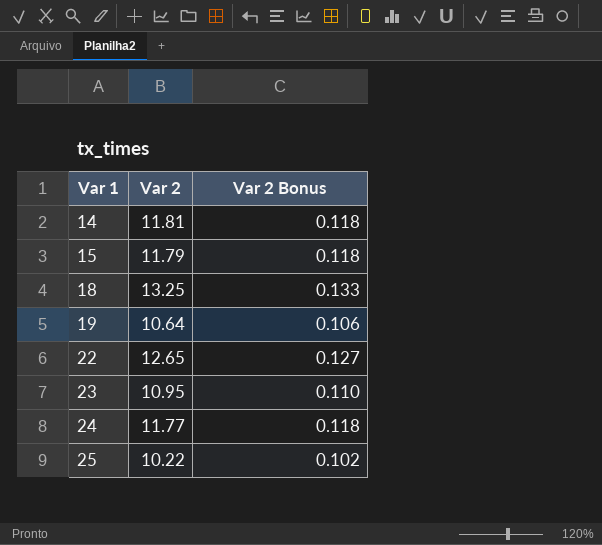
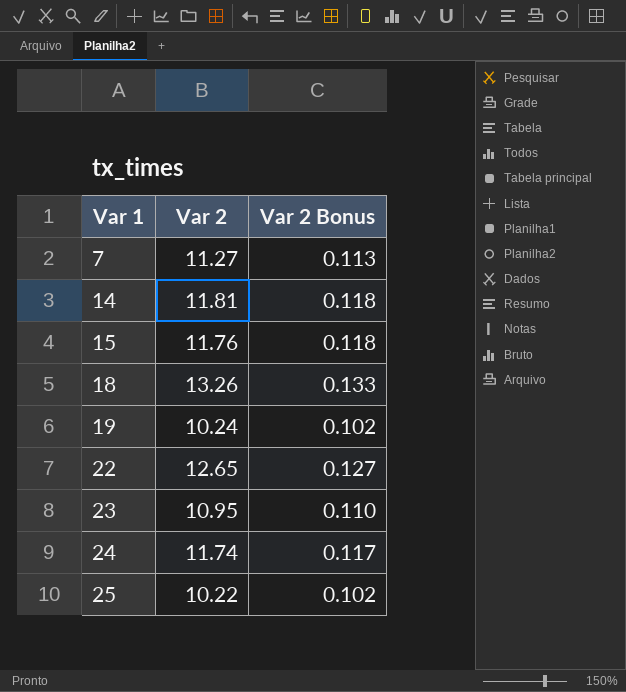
row 7: none -> 11.27 | 0.113
15 | Var 2: 11.79 -> 11.76
18 | Var 2: 13.25 -> 13.26
19 | Var 2: 10.64 -> 10.24
19 | Var 2 Bonus: 0.106 -> 0.102
24 | Var 2: 11.77 -> 11.74
24 | Var 2 Bonus: 0.118 -> 0.117

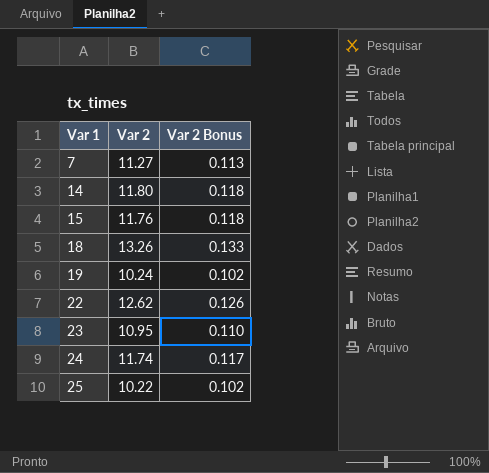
14 | Var 2: 11.81 -> 11.80
22 | Var 2: 12.65 -> 12.62
22 | Var 2 Bonus: 0.127 -> 0.126

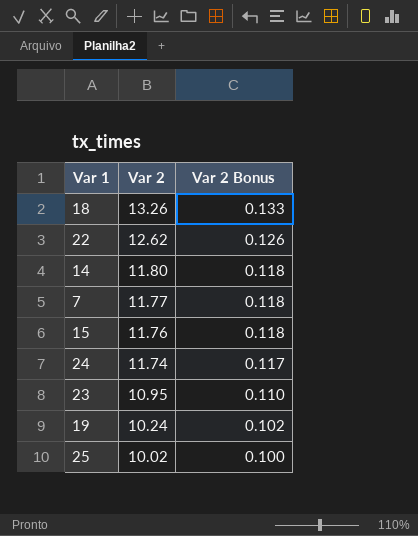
row order: Var 1 ascending -> Var 2 descending
7 | Var 2: 11.27 -> 11.77
7 | Var 2 Bonus: 0.113 -> 0.118
25 | Var 2: 10.22 -> 10.02
25 | Var 2 Bonus: 0.102 -> 0.100

